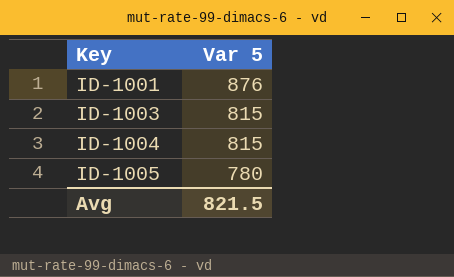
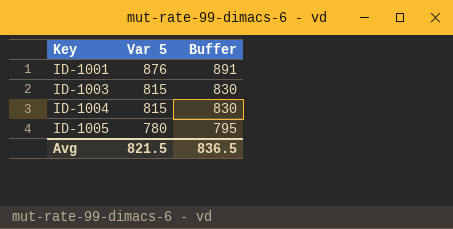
column Buffer | formula: none -> [Var 5] + 15

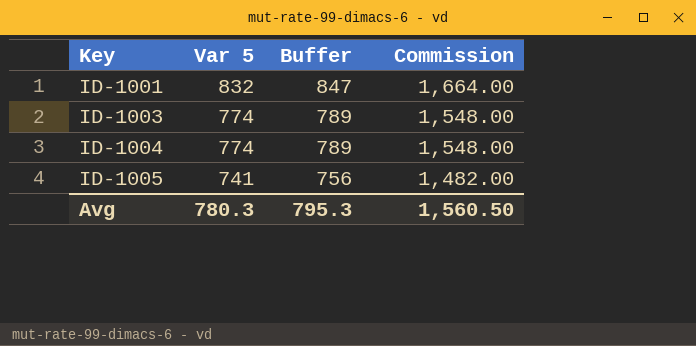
column Commission | formula: none -> [Var 5] * 2
ID-1001 | Var 5: 876 -> 832
ID-1001 | Buffer: 891 -> 847
ID-1003 | Var 5: 815 -> 774
ID-1003 | Buffer: 830 -> 789
ID-1004 | Var 5: 815 -> 774
ID-1004 | Buffer: 830 -> 789
ID-1005 | Var 5: 780 -> 741
ID-1005 | Buffer: 795 -> 756
Avg | Var 5: 821.5 -> 780.3
Avg | Buffer: 836.5 -> 795.3

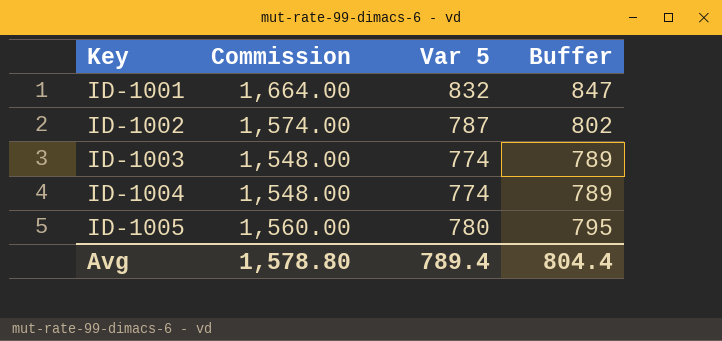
column Commission | position: 4 -> 2
row ID-1002: none -> 1,574.00 | 787 | 802
ID-1005 | Commission: 1,482.00 -> 1,560.00
ID-1005 | Var 5: 741 -> 780
ID-1005 | Buffer: 756 -> 795
Avg | Commission: 1,560.50 -> 1,578.80
Avg | Var 5: 780.3 -> 789.4
Avg | Buffer: 795.3 -> 804.4

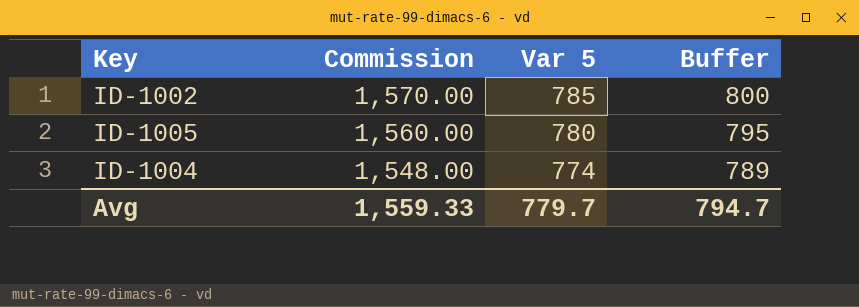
row order: Key ascending -> Commission descending
row ID-1001: 1,664.00 | 832 | 847 -> none
row ID-1003: 1,548.00 | 774 | 789 -> none
ID-1002 | Commission: 1,574.00 -> 1,570.00
ID-1002 | Var 5: 787 -> 785
ID-1002 | Buffer: 802 -> 800
Avg | Commission: 1,578.80 -> 1,559.33
Avg | Var 5: 789.4 -> 779.7
Avg | Buffer: 804.4 -> 794.7

